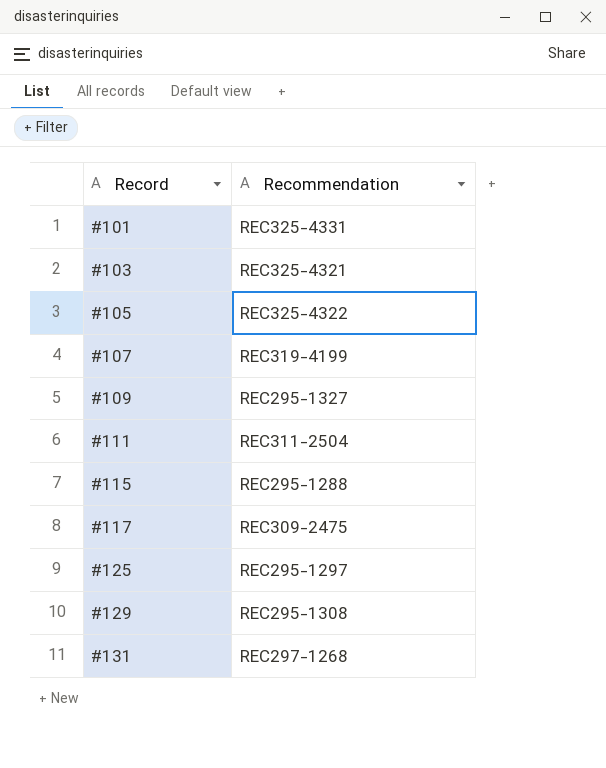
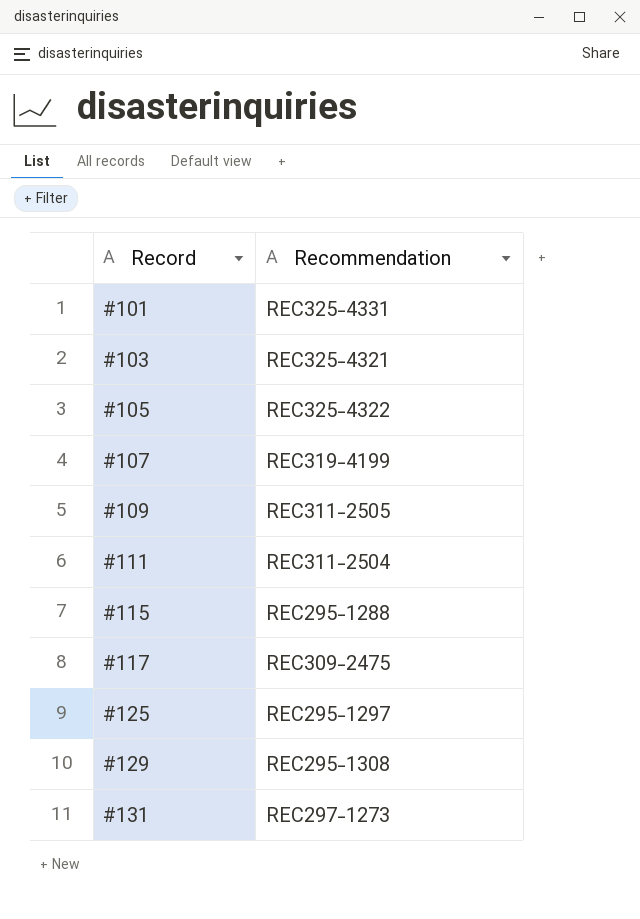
#109 | Recommendation: REC295-1327 -> REC311-2505
#131 | Recommendation: REC297-1268 -> REC297-1273

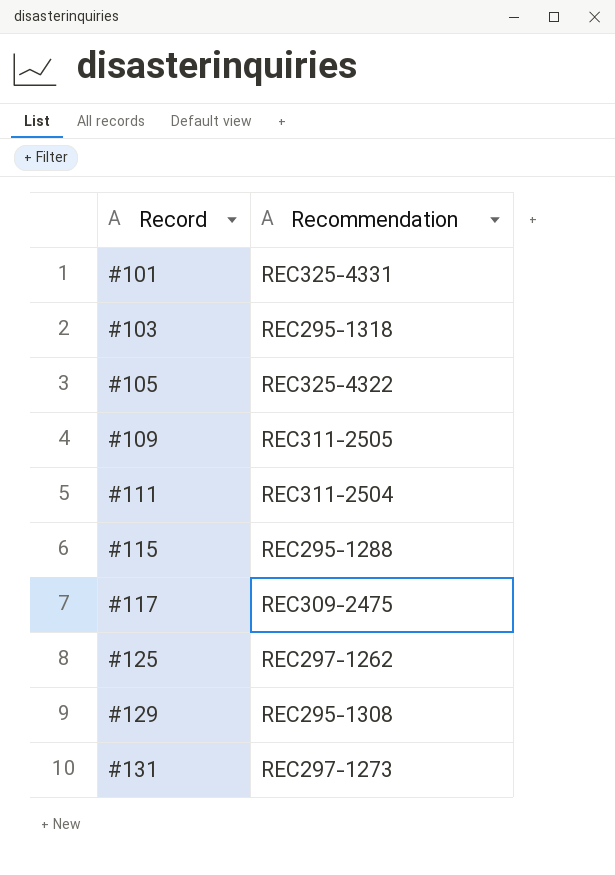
row #107: REC319-4199 -> none
#103 | Recommendation: REC325-4321 -> REC295-1318
#125 | Recommendation: REC295-1297 -> REC297-1262

